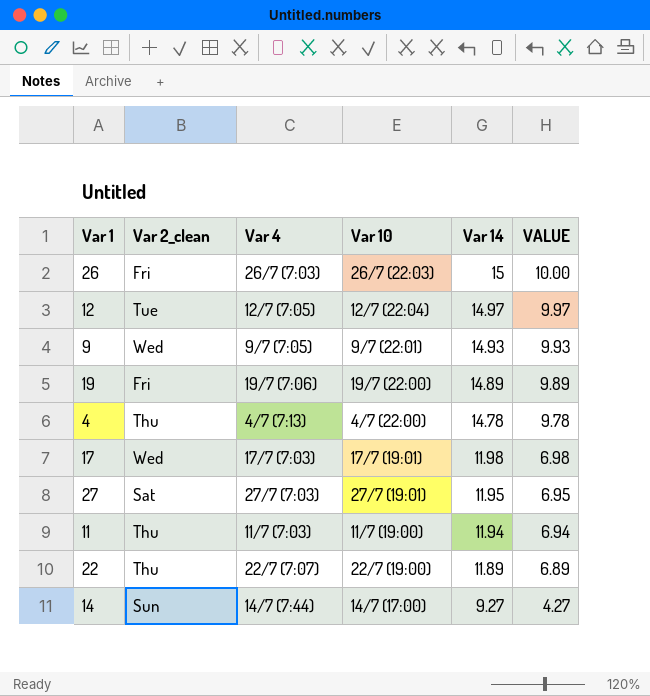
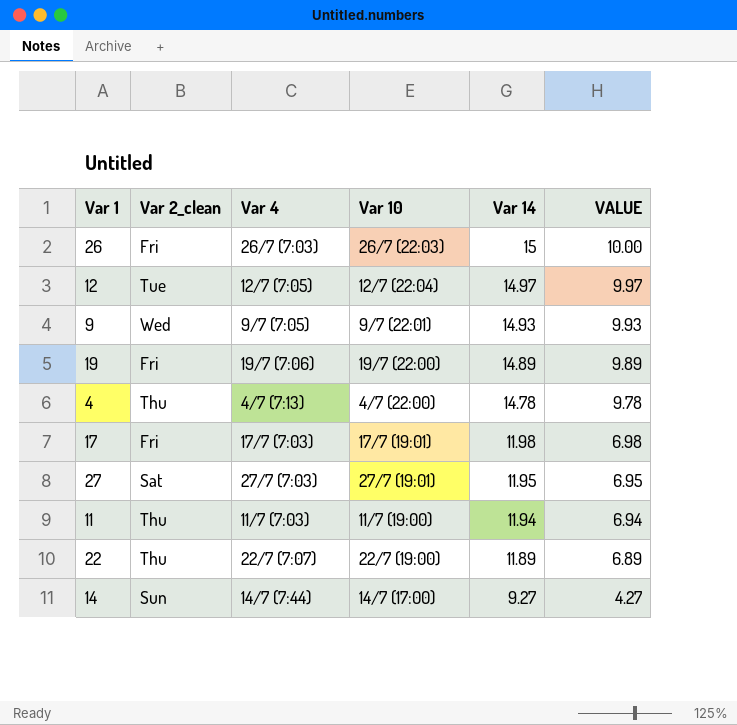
17 | Var 2_clean: Wed -> Fri

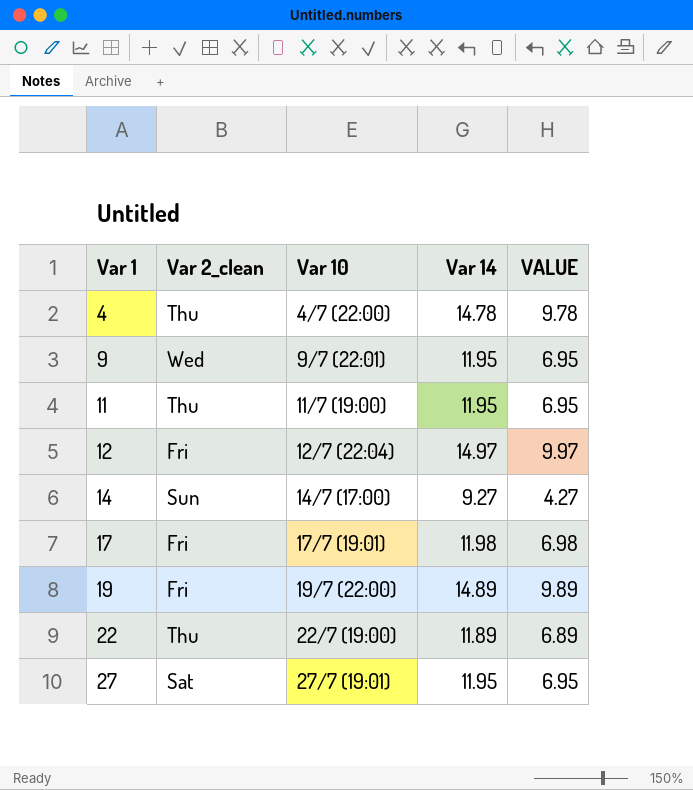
row order: Var 14 descending -> Var 1 ascending
column Var 4 | position: 3 -> none
row 26: Fri | 26/7 (7:03) | 26/7 (22:03) | 15 | 10.00 -> none
9 | Var 14: 14.93 -> 11.95
9 | VALUE: 9.93 -> 6.95
11 | Var 14: 11.94 -> 11.95
11 | VALUE: 6.94 -> 6.95
12 | Var 2_clean: Tue -> Fri

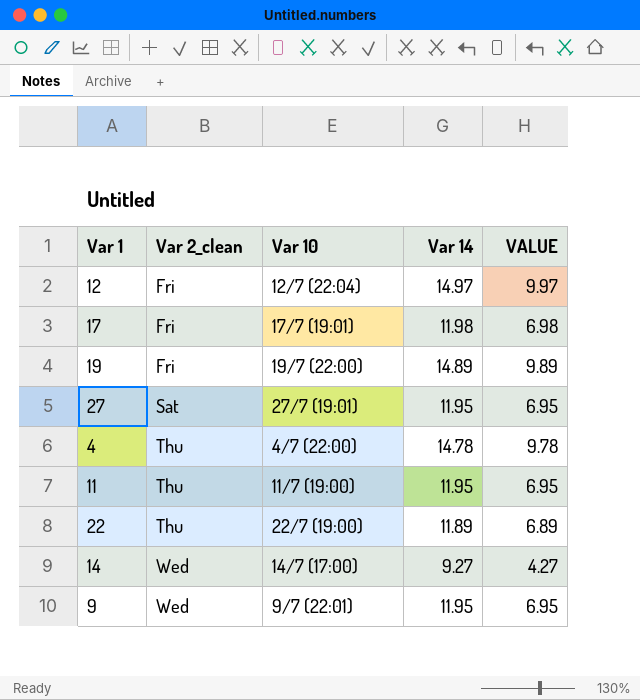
row order: Var 1 ascending -> Var 2_clean ascending
14 | Var 2_clean: Sun -> Wed

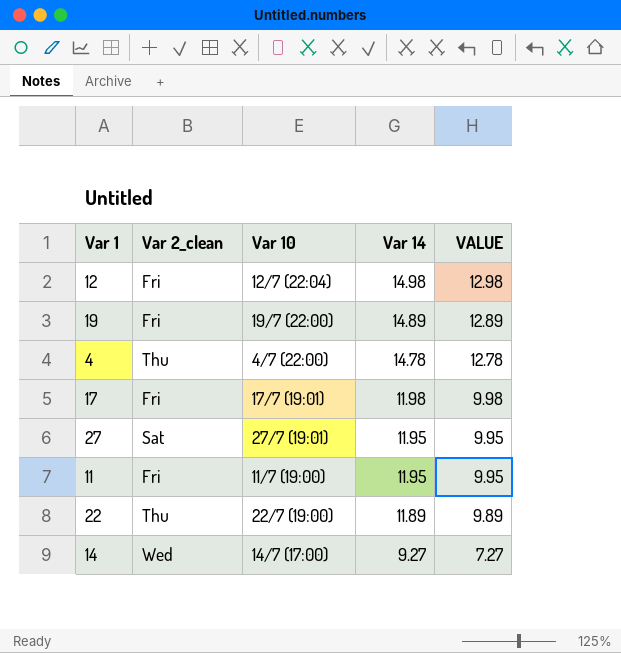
row order: Var 2_clean ascending -> Var 14 descending
column VALUE | formula: [Var 14] - 5 -> [Var 14] - 2
row 9: Wed | 9/7 (22:01) | 11.95 | 6.95 -> none
12 | Var 14: 14.97 -> 14.98
11 | Var 2_clean: Thu -> Fri

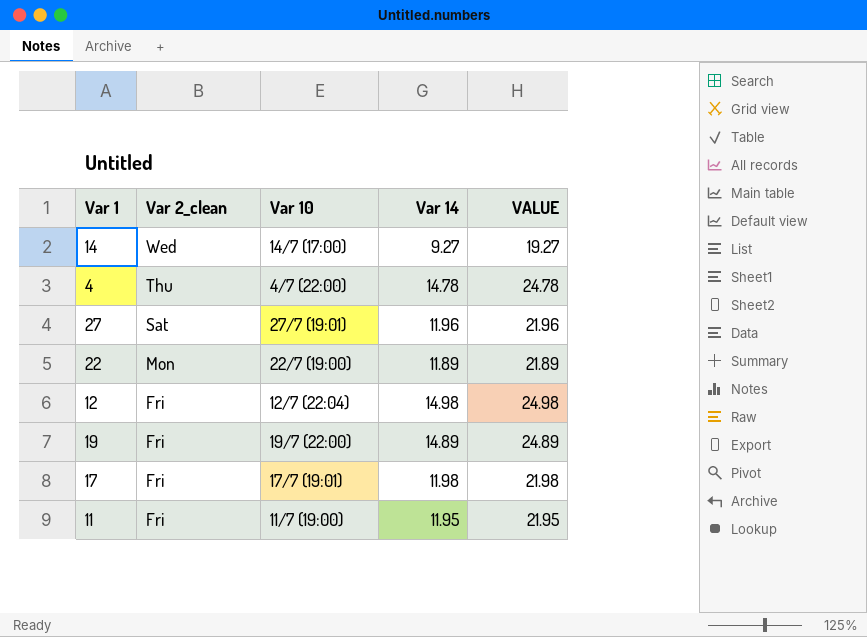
row order: Var 14 descending -> Var 2_clean descending
column VALUE | formula: [Var 14] - 2 -> [Var 14] + 10
27 | Var 14: 11.95 -> 11.96
22 | Var 2_clean: Thu -> Mon

